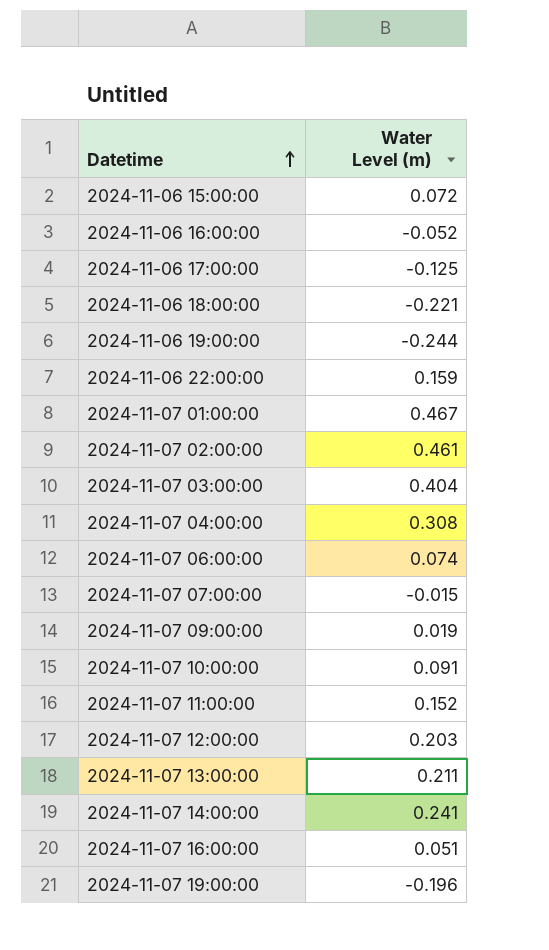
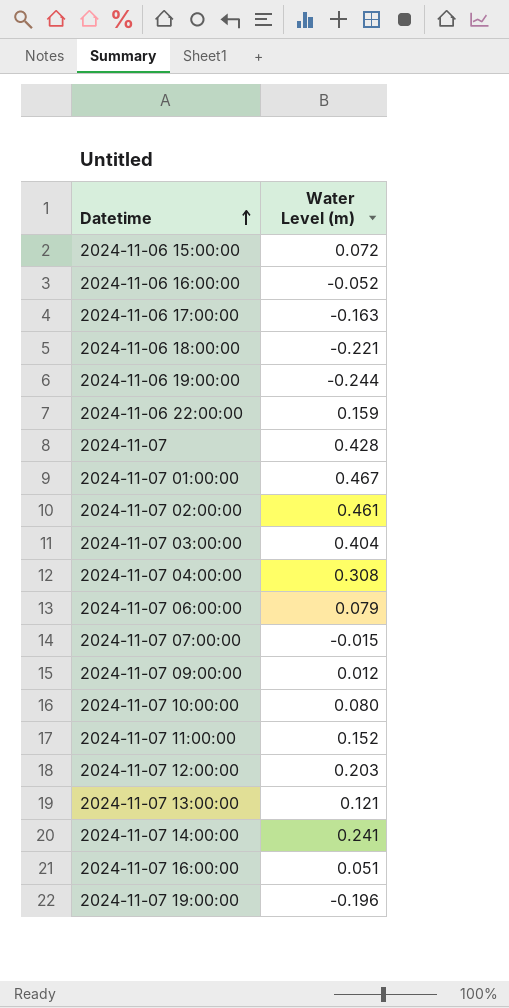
2024-11-06 17:00:00 | Water Level (m): -0.125 -> -0.163
row 2024-11-07: none -> 0.428
2024-11-07 06:00:00 | Water Level (m): 0.074 -> 0.079
2024-11-07 09:00:00 | Water Level (m): 0.019 -> 0.012
2024-11-07 10:00:00 | Water Level (m): 0.091 -> 0.080
2024-11-07 13:00:00 | Water Level (m): 0.211 -> 0.121

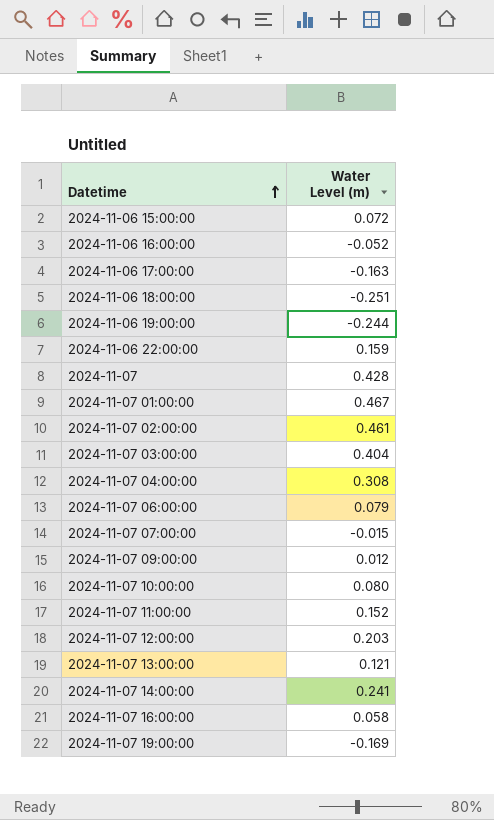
2024-11-06 18:00:00 | Water Level (m): -0.221 -> -0.251
2024-11-07 16:00:00 | Water Level (m): 0.051 -> 0.058
2024-11-07 19:00:00 | Water Level (m): -0.196 -> -0.169

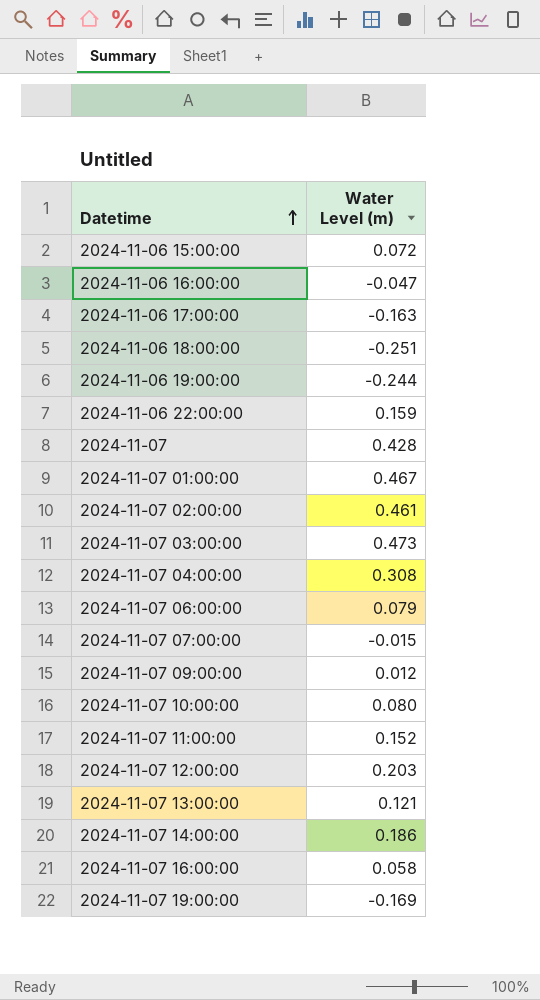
2024-11-06 16:00:00 | Water Level (m): -0.052 -> -0.047
2024-11-07 03:00:00 | Water Level (m): 0.404 -> 0.473
2024-11-07 14:00:00 | Water Level (m): 0.241 -> 0.186

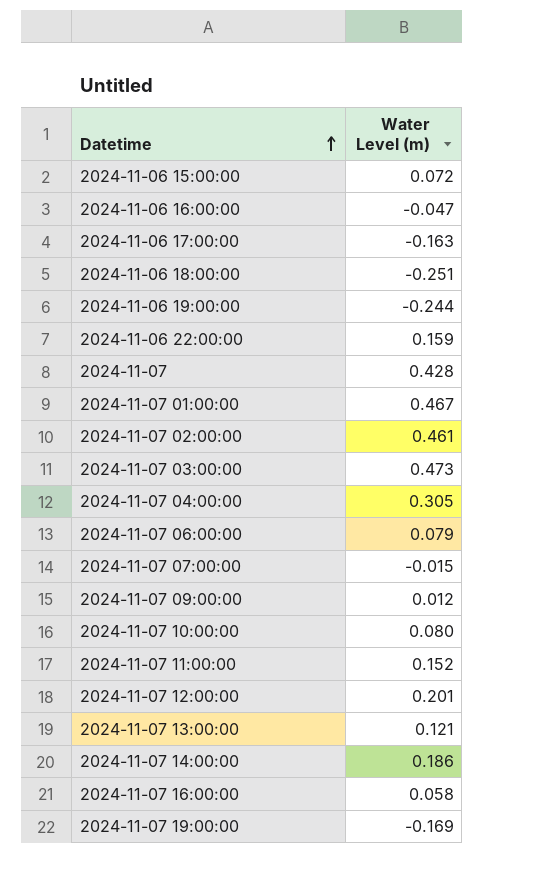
2024-11-07 04:00:00 | Water Level (m): 0.308 -> 0.305
2024-11-07 12:00:00 | Water Level (m): 0.203 -> 0.201

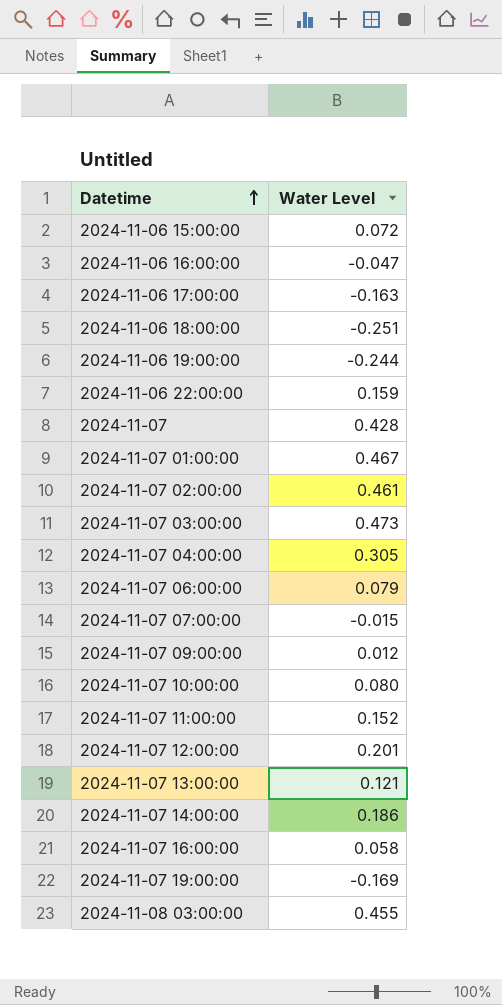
column name: Water Level (m) -> Water Level
row 2024-11-08 03:00:00: none -> 0.455

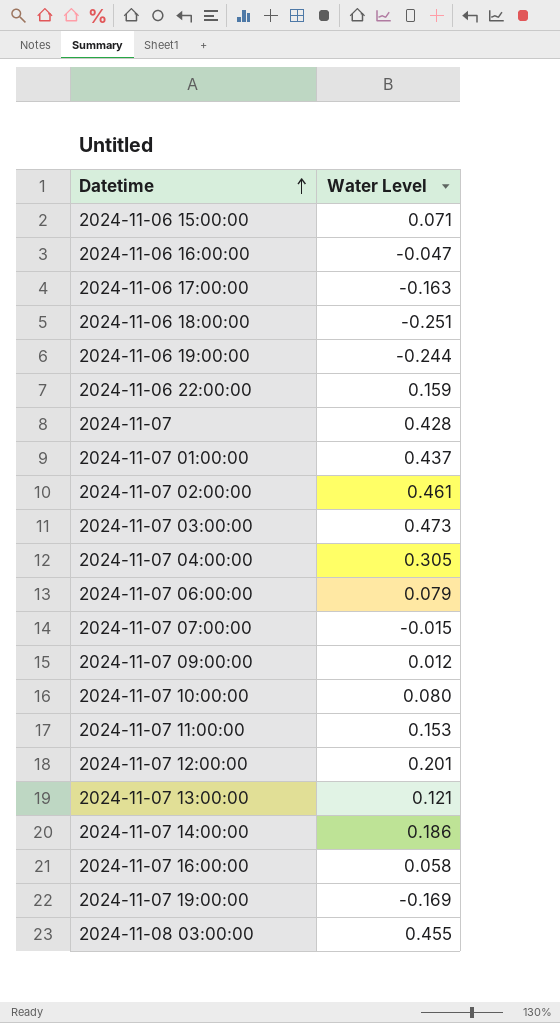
2024-11-06 15:00:00 | Water Level: 0.072 -> 0.071
2024-11-07 01:00:00 | Water Level: 0.467 -> 0.437
2024-11-07 11:00:00 | Water Level: 0.152 -> 0.153

